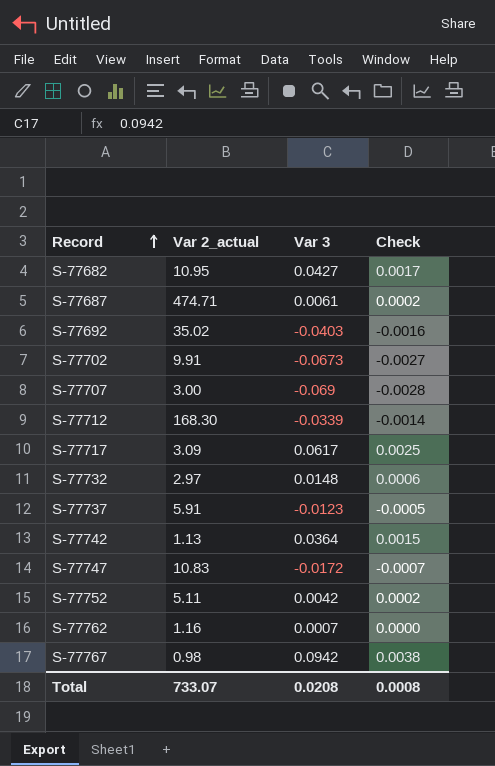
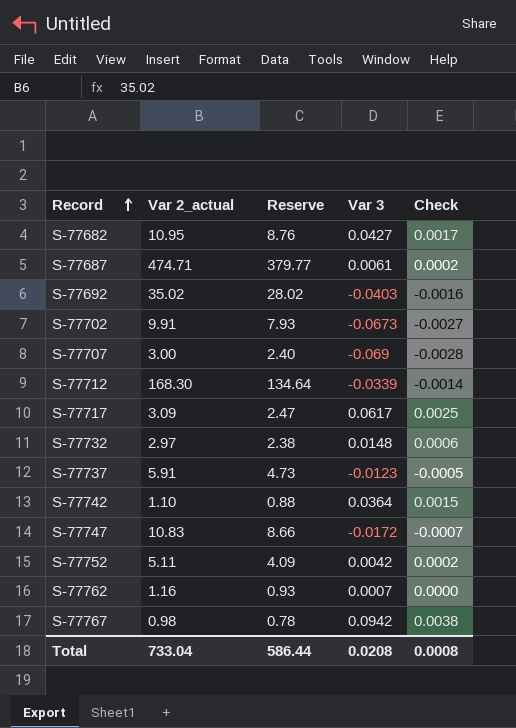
column Reserve | formula: none -> [Var 2_actual] * 0.8
S-77742 | Var 2_actual: 1.13 -> 1.10
Total | Var 2_actual: 733.07 -> 733.04

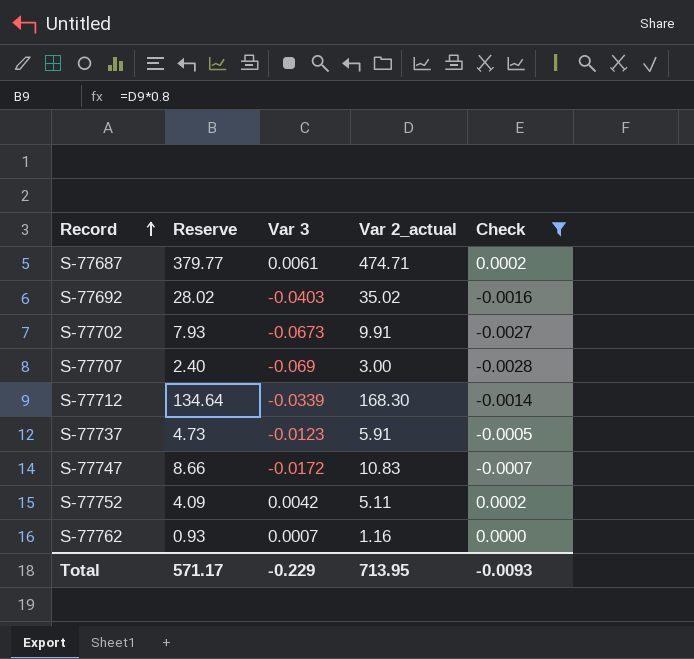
filter: none -> Check <= 0.0002
column Var 2_actual | position: 2 -> 4
Total | Reserve: 586.44 -> 571.17
Total | Var 3: 0.0208 -> -0.229
Total | Var 2_actual: 733.04 -> 713.95
Total | Check: 0.0008 -> -0.0093

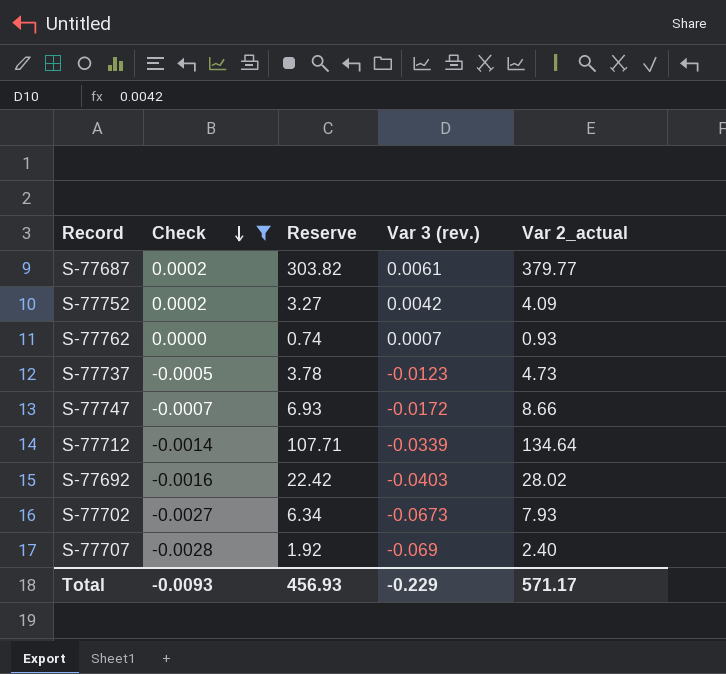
row order: Record ascending -> Check descending
column Check | position: 5 -> 2
column name: Var 3 -> Var 3 (rev.)
S-77687 | Reserve: 379.77 -> 303.82
S-77687 | Var 2_actual: 474.71 -> 379.77
S-77752 | Reserve: 4.09 -> 3.27
S-77752 | Var 2_actual: 5.11 -> 4.09
S-77762 | Reserve: 0.93 -> 0.74
S-77762 | Var 2_actual: 1.16 -> 0.93
S-77737 | Reserve: 4.73 -> 3.78
S-77737 | Var 2_actual: 5.91 -> 4.73
S-77747 | Reserve: 8.66 -> 6.93
S-77747 | Var 2_actual: 10.83 -> 8.66
S-77712 | Reserve: 134.64 -> 107.71
S-77712 | Var 2_actual: 168.30 -> 134.64
S-77692 | Reserve: 28.02 -> 22.42
S-77692 | Var 2_actual: 35.02 -> 28.02
S-77702 | Reserve: 7.93 -> 6.34
S-77702 | Var 2_actual: 9.91 -> 7.93
S-77707 | Reserve: 2.40 -> 1.92
S-77707 | Var 2_actual: 3.00 -> 2.40
Total | Reserve: 571.17 -> 456.93
Total | Var 2_actual: 713.95 -> 571.17

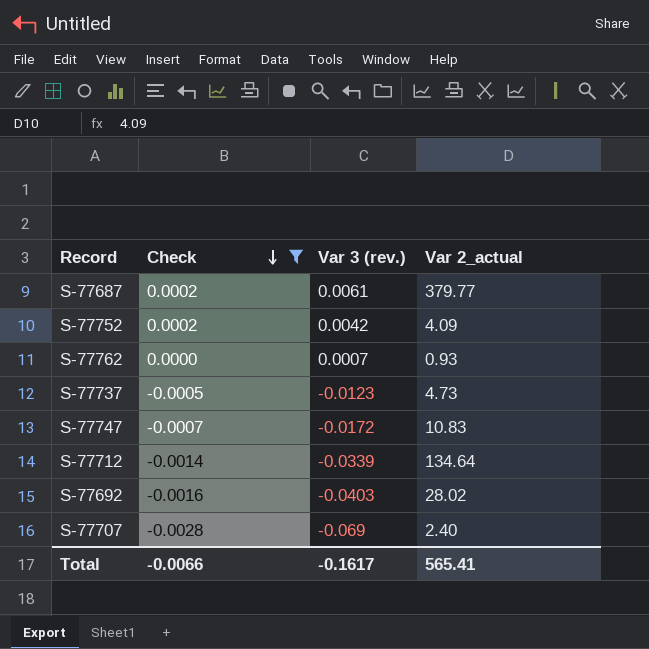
column Reserve | formula: [Var 2_actual] * 0.8 -> none
row S-77702: -0.0027 | 6.34 | -0.0673 | 7.93 -> none
S-77747 | Var 2_actual: 8.66 -> 10.83
Total | Check: -0.0093 -> -0.0066
Total | Var 3 (rev.): -0.229 -> -0.1617
Total | Var 2_actual: 571.17 -> 565.41

